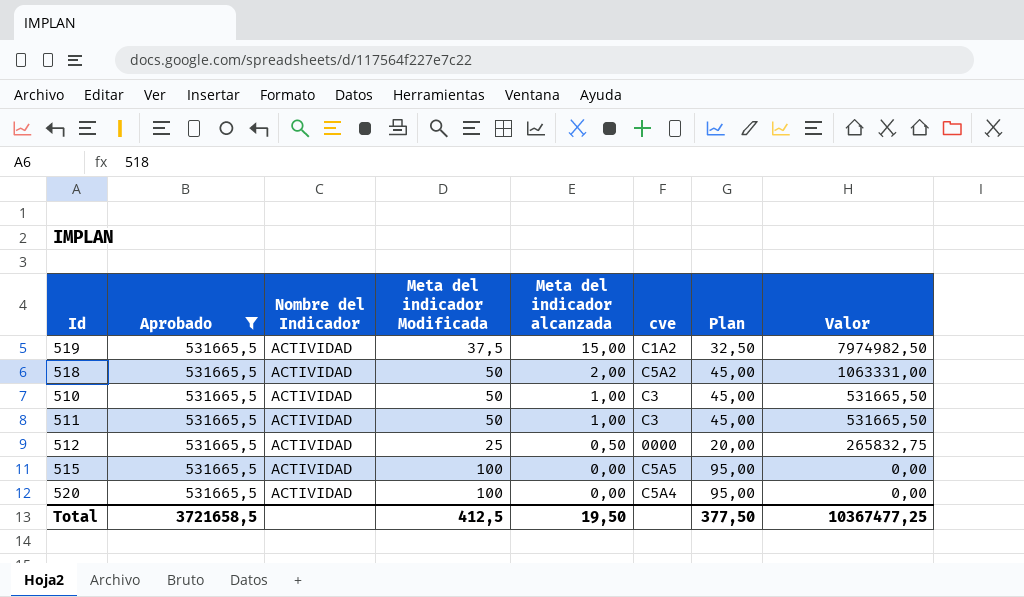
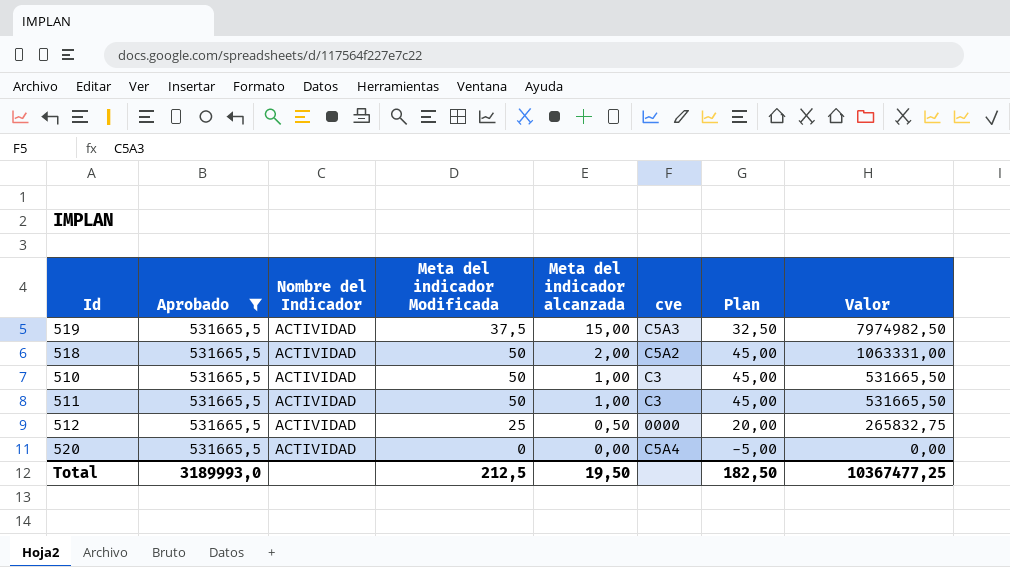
row 515: 531665,5 | ACTIVIDAD | 100 | 0,00 | C5A5 | 95,00 | 0,00 -> none
519 | cve: C1A2 -> C5A3
520 | Meta del indicador Modificada: 100 -> 0
520 | Plan: 95,00 -> -5,00
Total | Aprobado: 3721658,5 -> 3189993,0
Total | Meta del indicador Modificada: 412,5 -> 212,5
Total | Plan: 377,50 -> 182,50

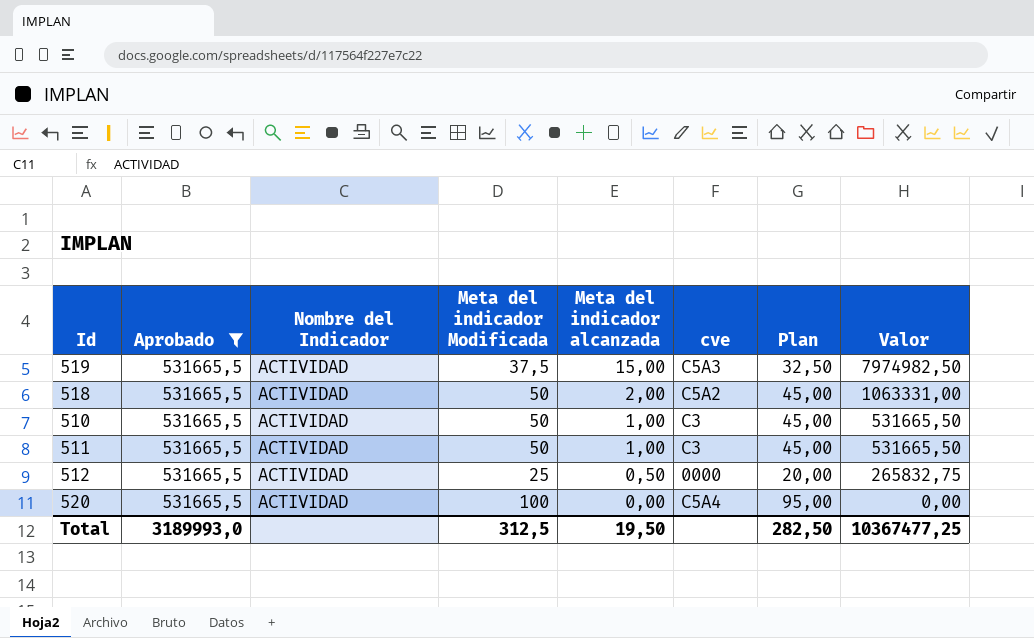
520 | Meta del indicador Modificada: 0 -> 100
520 | Plan: -5,00 -> 95,00
Total | Meta del indicador Modificada: 212,5 -> 312,5
Total | Plan: 182,50 -> 282,50

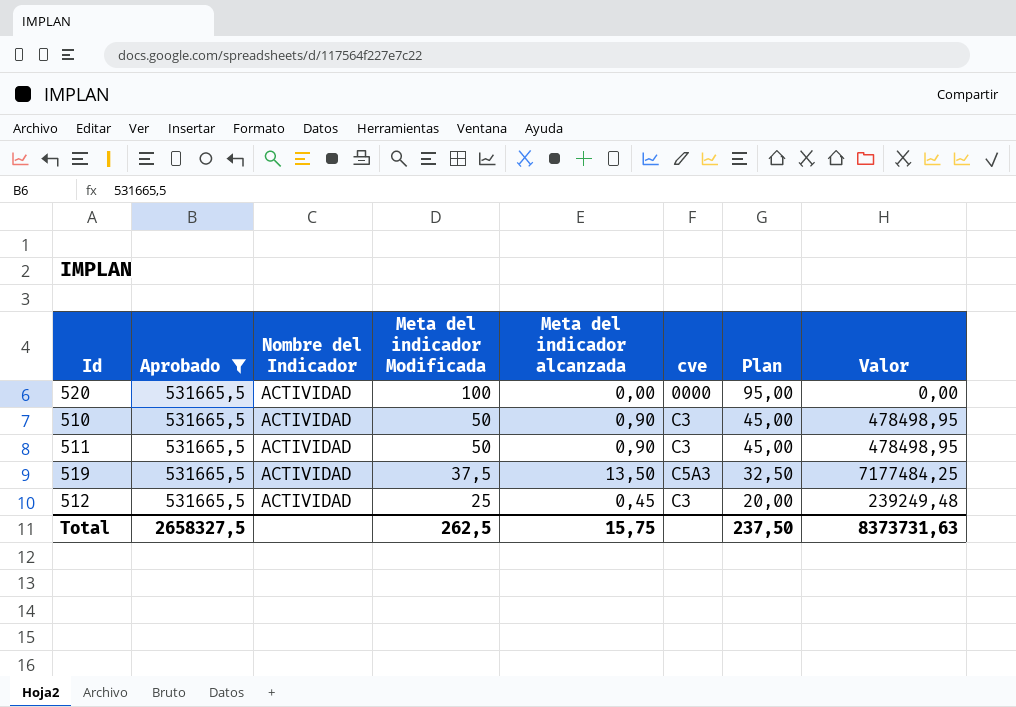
row order: Meta del indicador alcanzada descending -> Meta del indicador Modificada descending
row 518: 531665,5 | ACTIVIDAD | 50 | 2,00 | C5A2 | 45,00 | 1063331,00 -> none
520 | cve: C5A4 -> 0000
510 | Meta del indicador alcanzada: 1,00 -> 0,90
510 | Valor: 531665,50 -> 478498,95
511 | Meta del indicador alcanzada: 1,00 -> 0,90
511 | Valor: 531665,50 -> 478498,95
519 | Meta del indicador alcanzada: 15,00 -> 13,50
519 | Valor: 7974982,50 -> 7177484,25
512 | Meta del indicador alcanzada: 0,50 -> 0,45
512 | cve: 0000 -> C3
512 | Valor: 265832,75 -> 239249,48
Total | Aprobado: 3189993,0 -> 2658327,5
Total | Meta del indicador Modificada: 312,5 -> 262,5
Total | Meta del indicador alcanzada: 19,50 -> 15,75
Total | Plan: 282,50 -> 237,50
Total | Valor: 10367477,25 -> 8373731,63

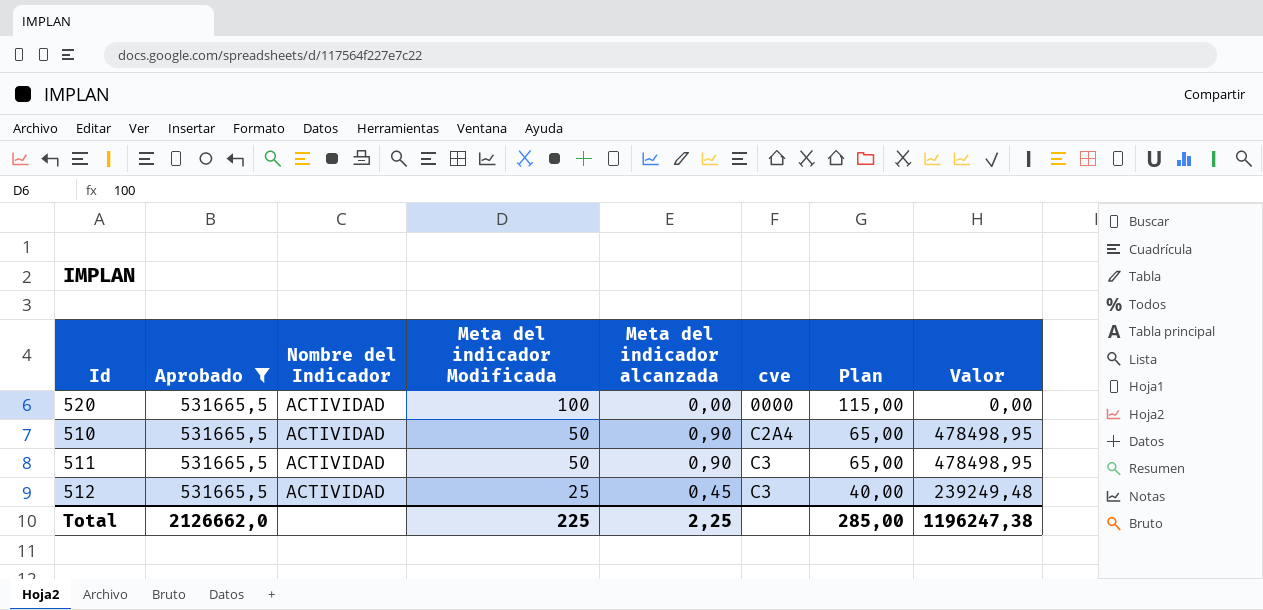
column Plan | formula: [Meta del indicador Modificada] - 5 -> [Meta del indicador Modificada] + 15
row 519: 531665,5 | ACTIVIDAD | 37,5 | 13,50 | C5A3 | 32,50 | 7177484,25 -> none
510 | cve: C3 -> C2A4
Total | Aprobado: 2658327,5 -> 2126662,0
Total | Meta del indicador Modificada: 262,5 -> 225
Total | Meta del indicador alcanzada: 15,75 -> 2,25
Total | Plan: 237,50 -> 285,00
Total | Valor: 8373731,63 -> 1196247,38

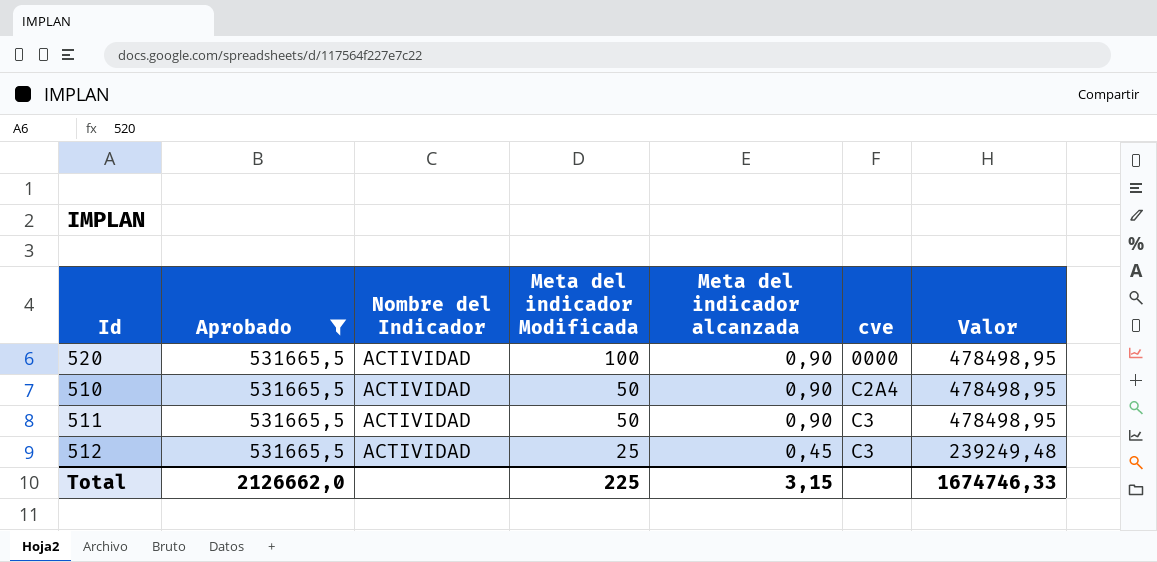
column Plan | formula: [Meta del indicador Modificada] + 15 -> none
520 | Meta del indicador alcanzada: 0,00 -> 0,90
520 | Valor: 0,00 -> 478498,95
Total | Meta del indicador alcanzada: 2,25 -> 3,15
Total | Valor: 1196247,38 -> 1674746,33

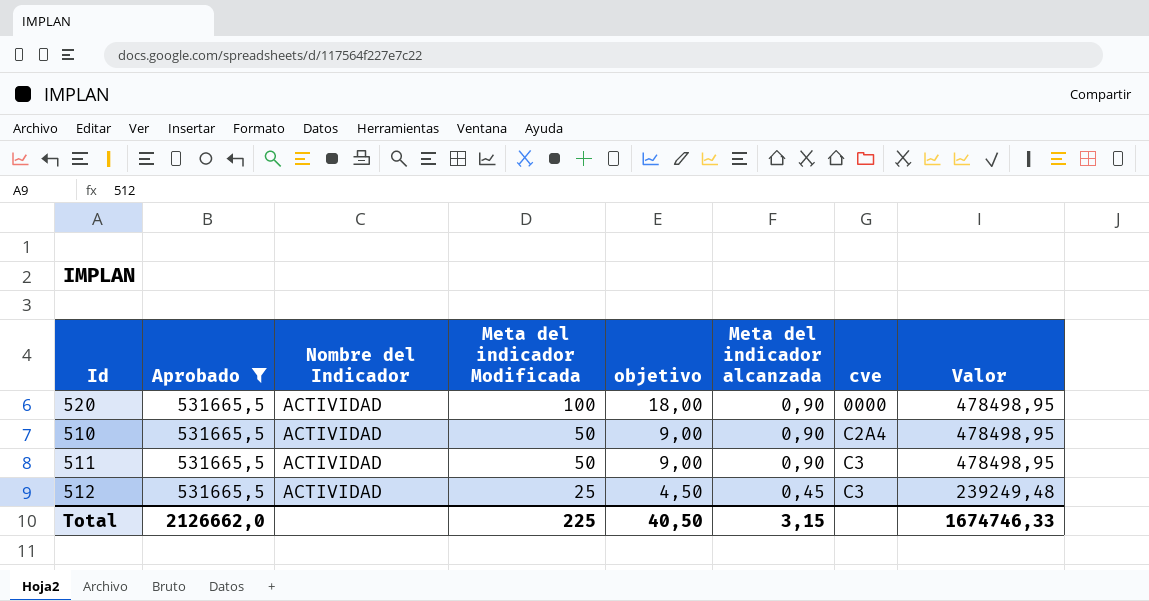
column objetivo | formula: none -> [Meta del indicador Modificada] * 0,18

